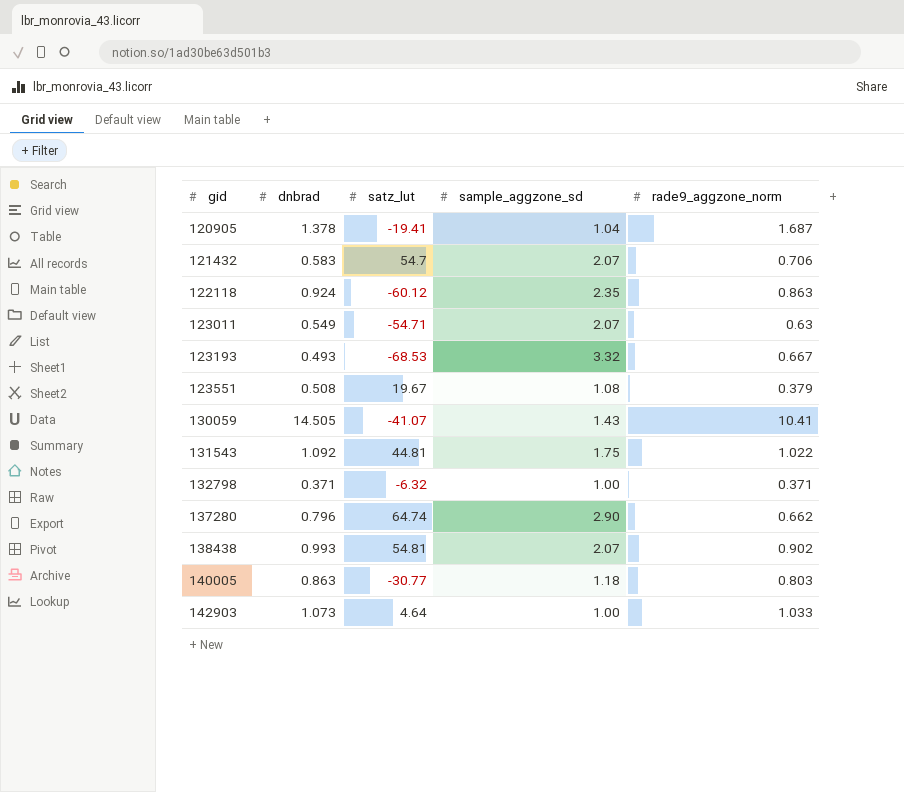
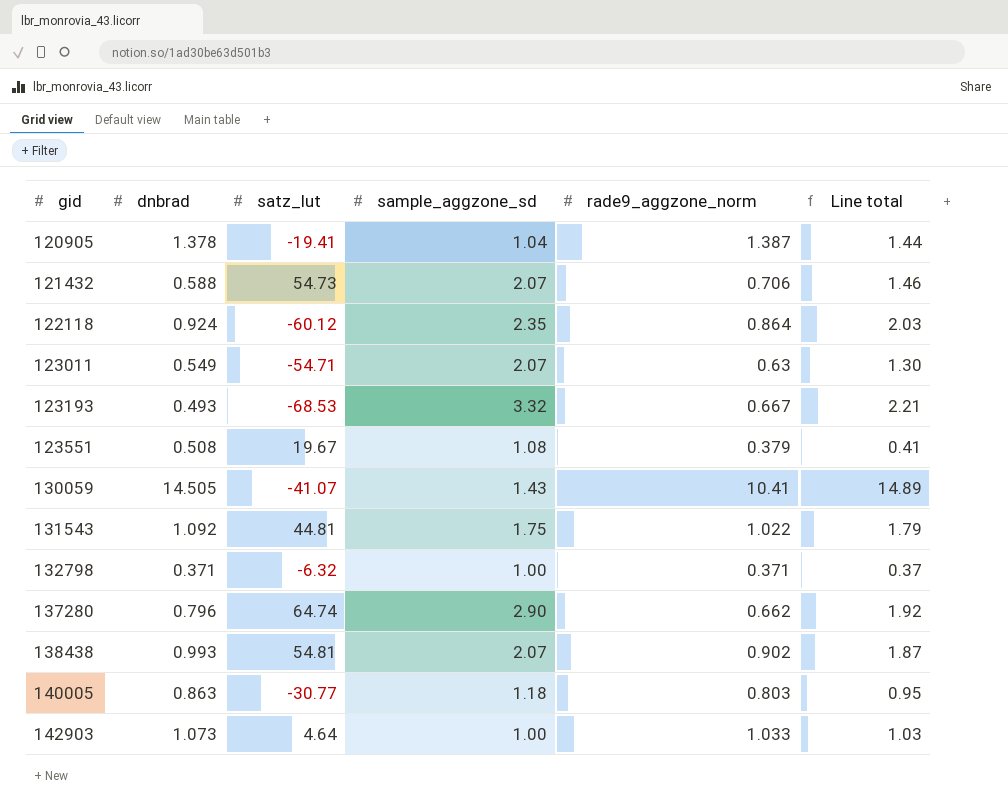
column Line total | formula: none -> [sample_aggzone_sd] * [rade9_aggzone_norm]
120905 | rade9_aggzone_norm: 1.687 -> 1.387
121432 | dnbrad: 0.583 -> 0.588
121432 | satz_lut: 54.7 -> 54.73
122118 | rade9_aggzone_norm: 0.863 -> 0.864

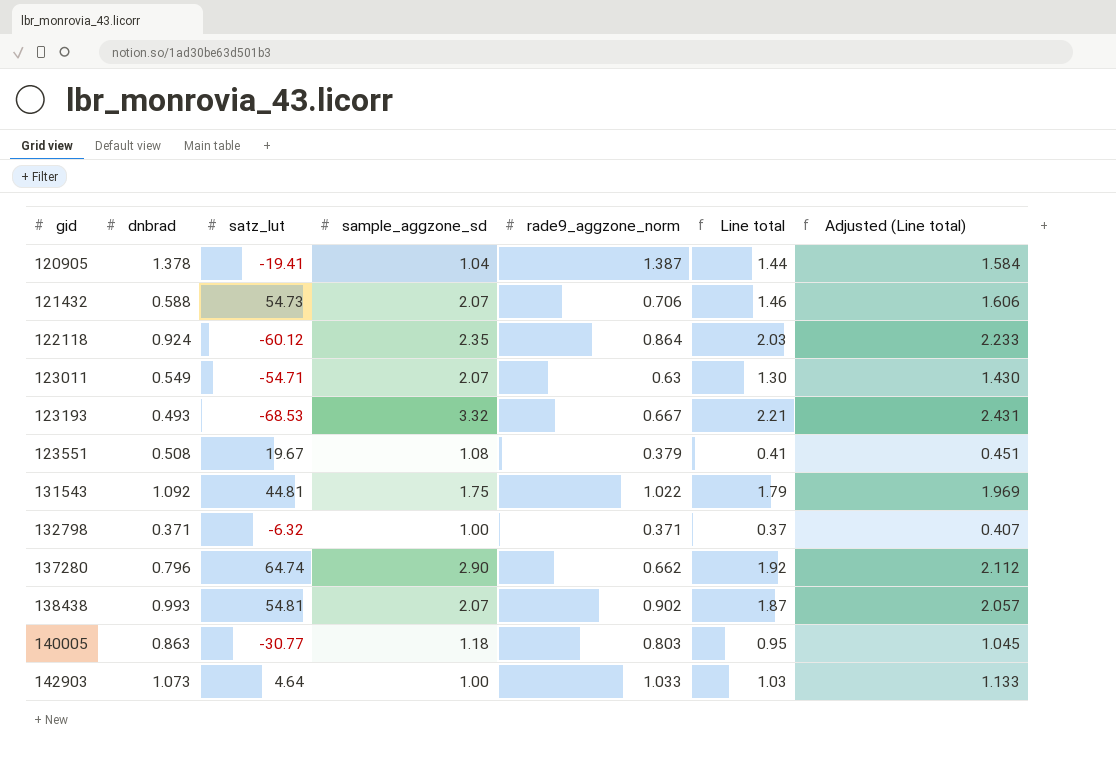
column Adjusted (Line total) | formula: none -> [Line total] * 1.1
row 130059: 14.505 | -41.07 | 1.43 | 10.41 | 14.89 -> none

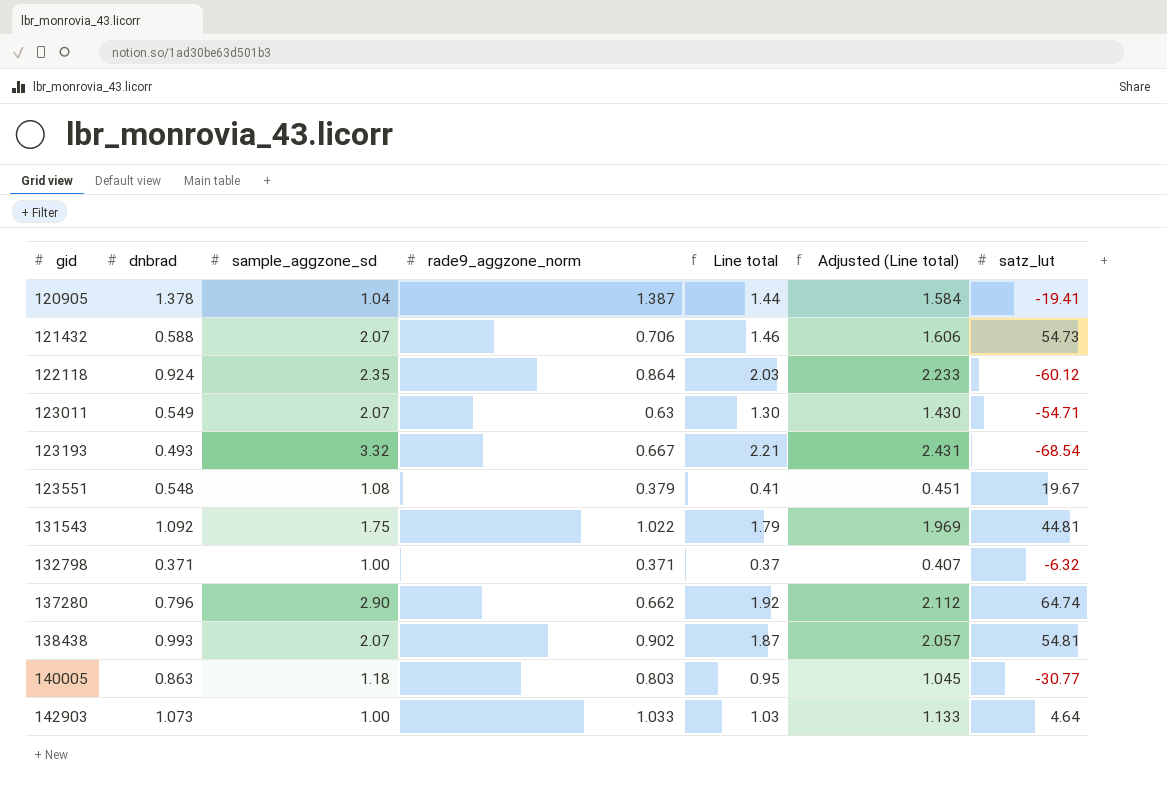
column satz_lut | position: 3 -> 7
123193 | satz_lut: -68.53 -> -68.54
123551 | dnbrad: 0.508 -> 0.548

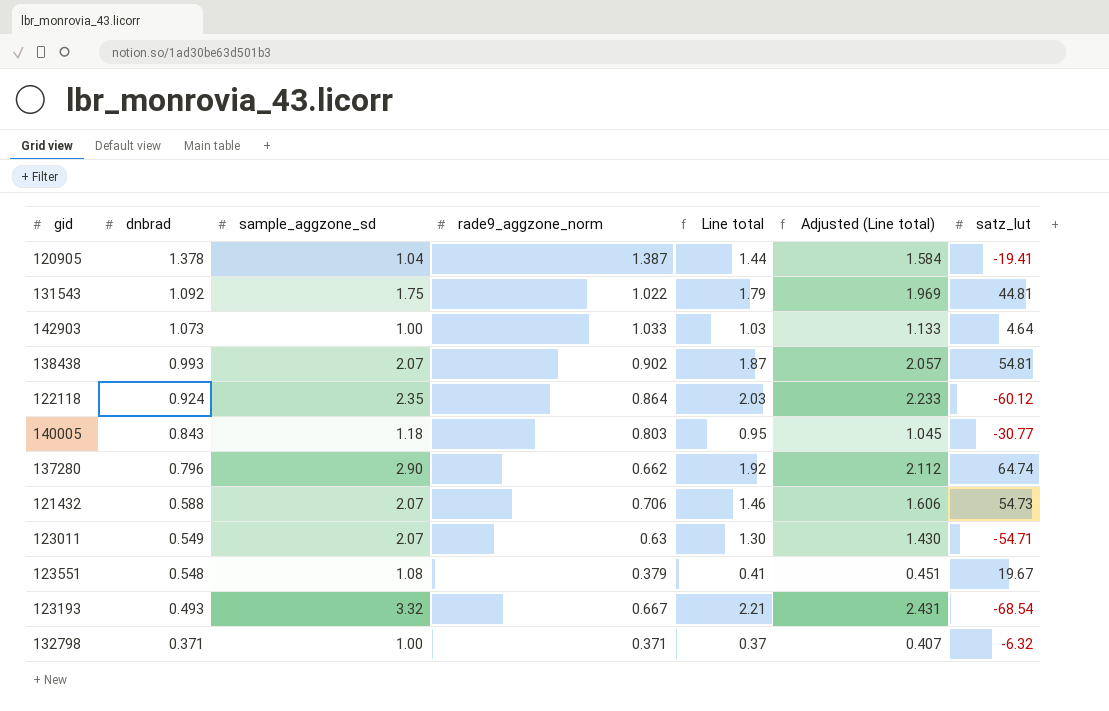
row order: gid ascending -> dnbrad descending
140005 | dnbrad: 0.863 -> 0.843

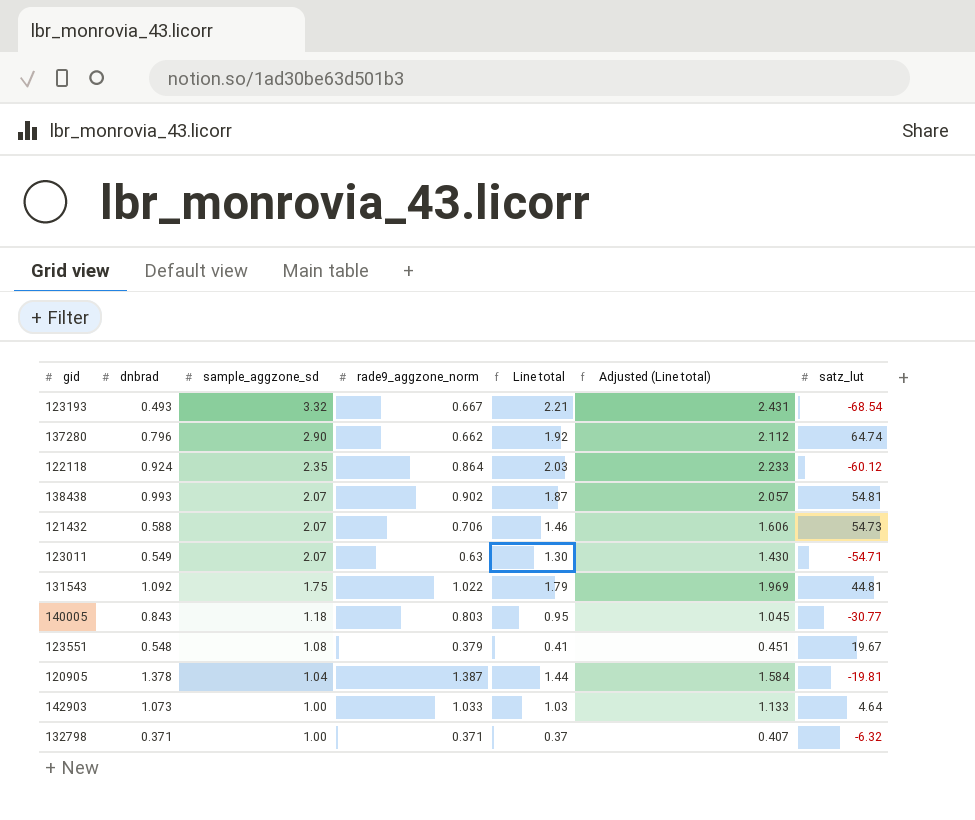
row order: dnbrad descending -> sample_aggzone_sd descending
120905 | satz_lut: -19.41 -> -19.81

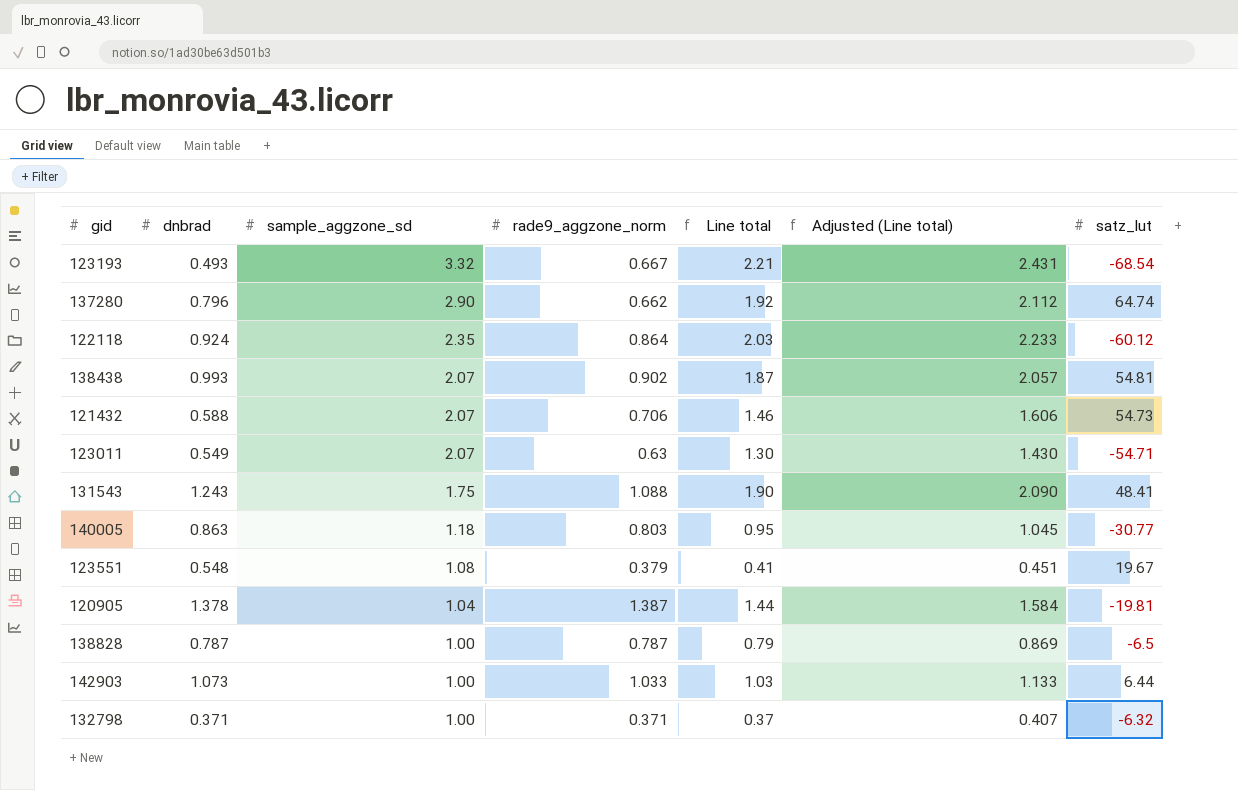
131543 | dnbrad: 1.092 -> 1.243
131543 | rade9_aggzone_norm: 1.022 -> 1.088
131543 | Line total: 1.79 -> 1.90
131543 | Adjusted (Line total): 1.969 -> 2.090
131543 | satz_lut: 44.81 -> 48.41
140005 | dnbrad: 0.843 -> 0.863
row 138828: none -> 0.787 | 1.00 | 0.787 | 0.79 | 0.869 | -6.5
142903 | satz_lut: 4.64 -> 6.44

